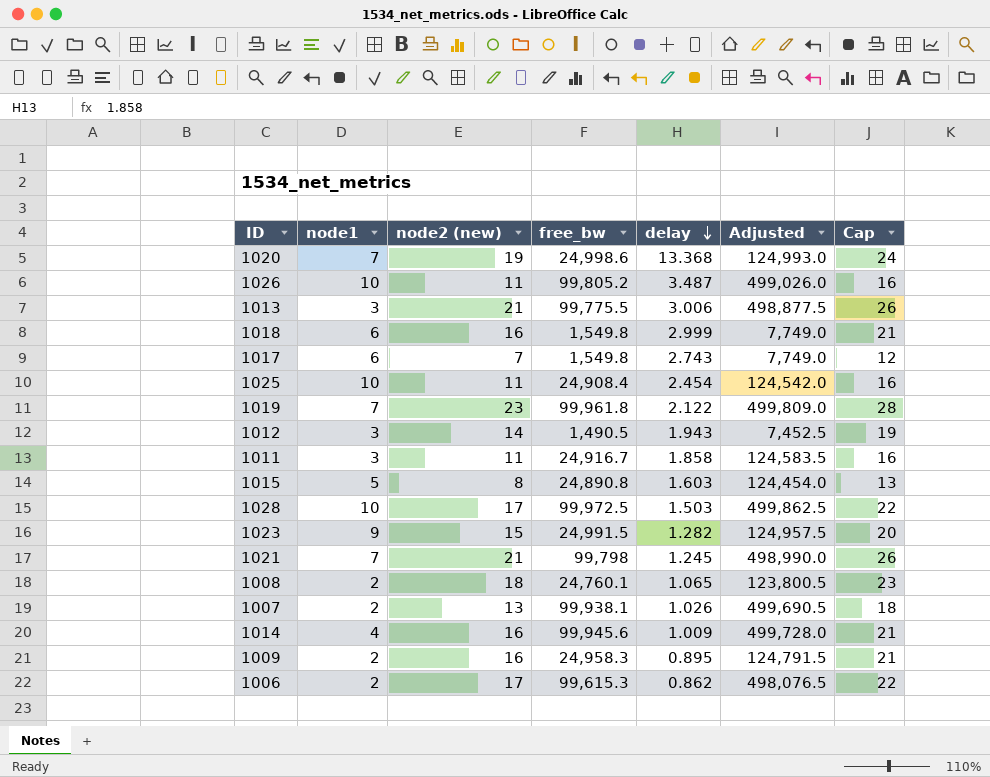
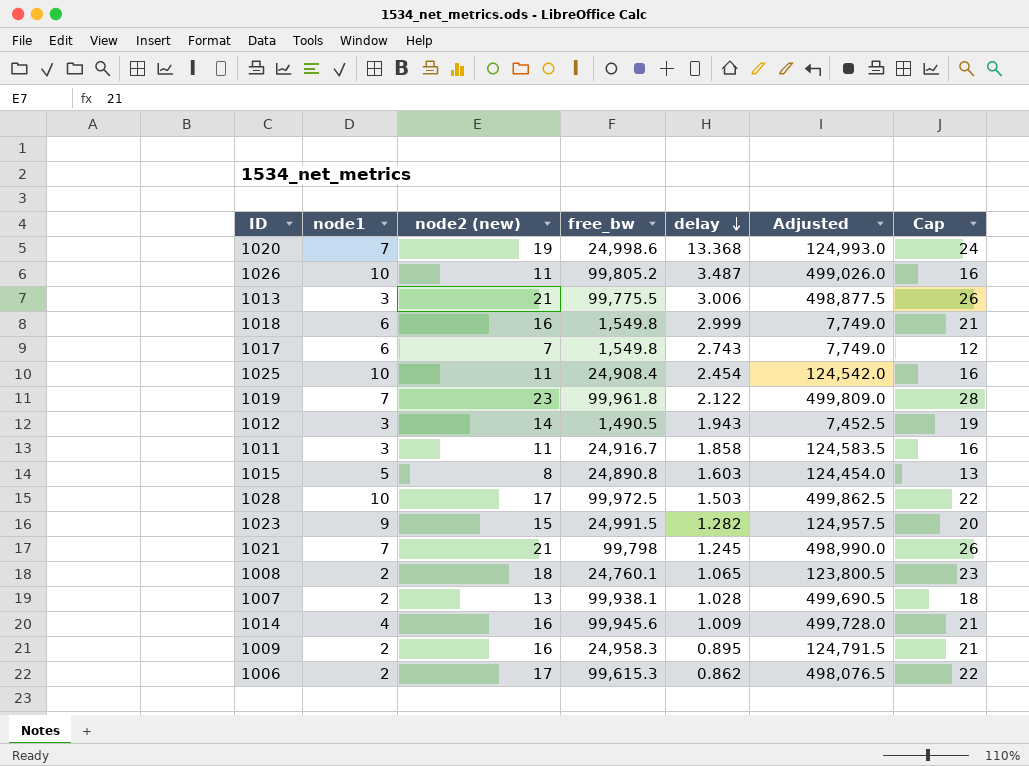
1007 | delay: 1.026 -> 1.028

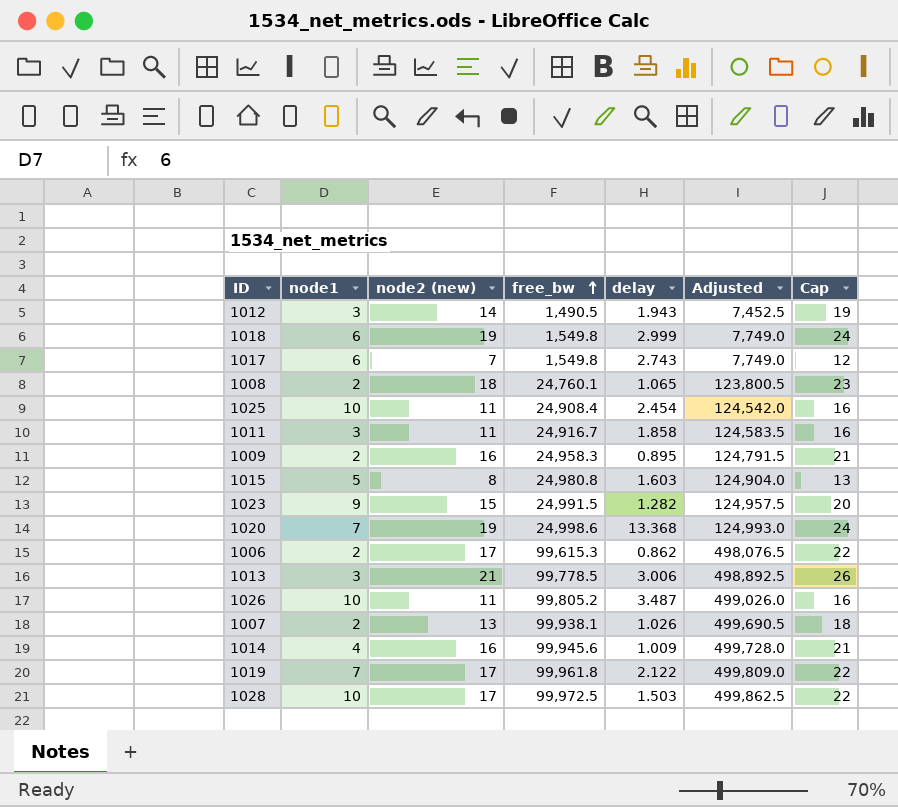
row order: delay descending -> free_bw ascending
row 1021: 7 | 21 | 99,798 | 1.245 | 498,990.0 | 26 -> none
1018 | node2 (new): 16 -> 19
1018 | Cap: 21 -> 24
1015 | free_bw: 24,890.8 -> 24,980.8
1015 | Adjusted: 124,454.0 -> 124,904.0
1013 | free_bw: 99,775.5 -> 99,778.5
1013 | Adjusted: 498,877.5 -> 498,892.5
1007 | delay: 1.028 -> 1.026
1019 | node2 (new): 23 -> 17
1019 | Cap: 28 -> 22

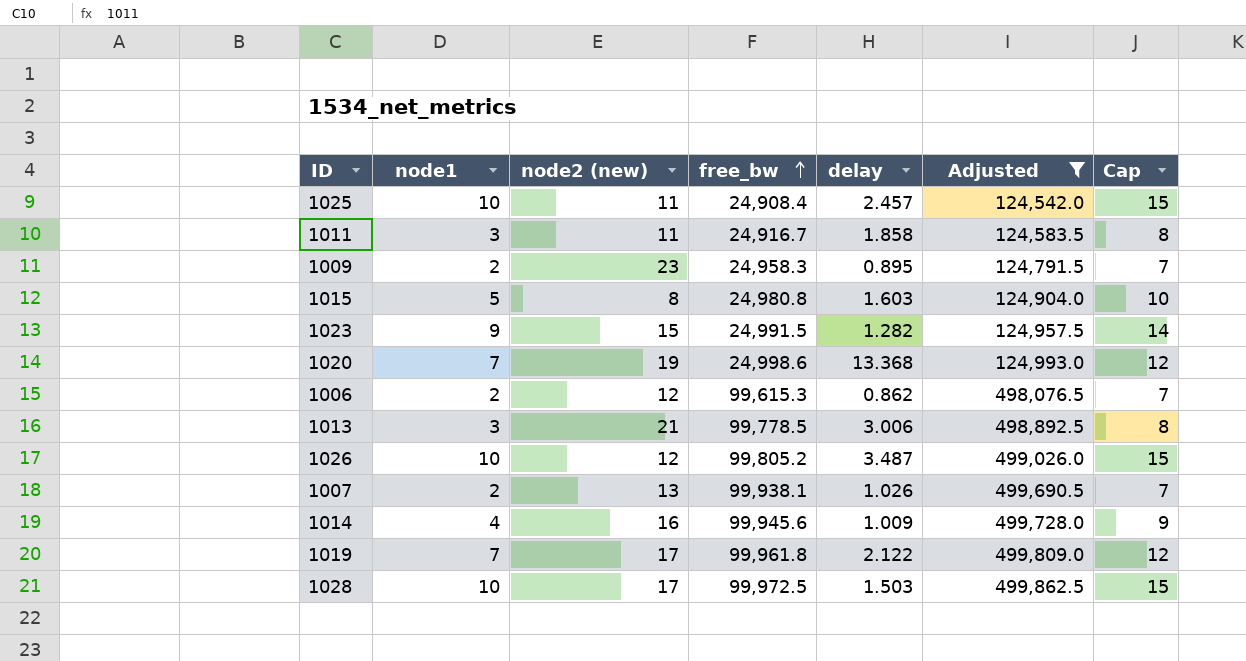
filter: none -> Adjusted >= 124,542.0
column Cap | formula: [node2 (new)] + 5 -> [node1] + 5
1025 | delay: 2.454 -> 2.457
1009 | node2 (new): 16 -> 23
1006 | node2 (new): 17 -> 12
1026 | node2 (new): 11 -> 12

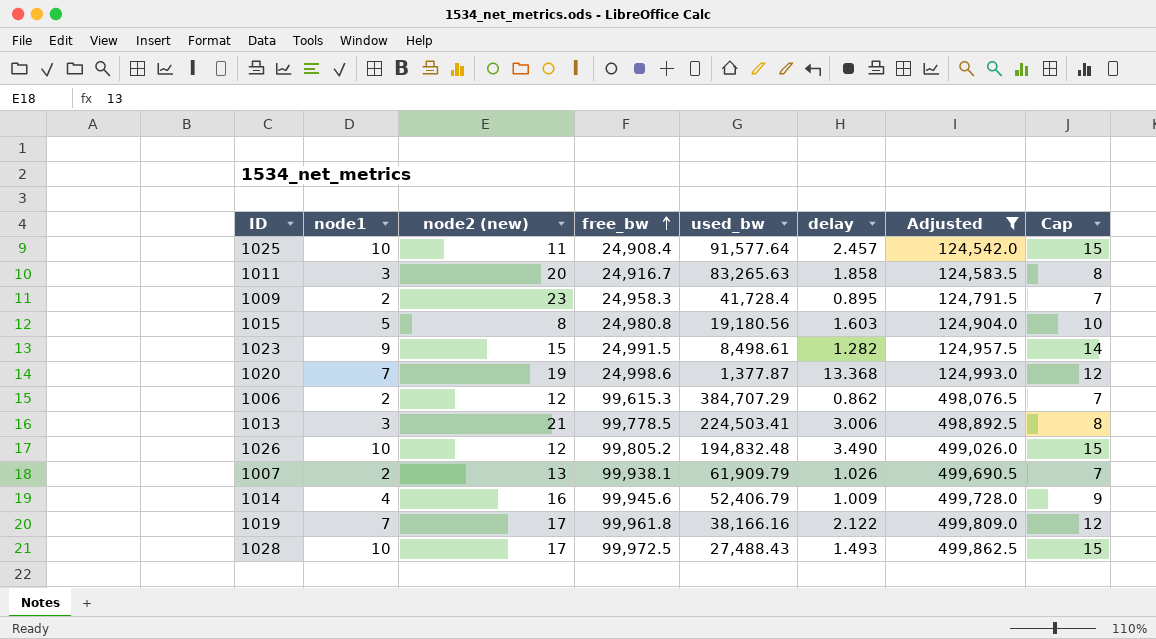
column used_bw | position: none -> 5
1011 | node2 (new): 11 -> 20
1026 | delay: 3.487 -> 3.490
1028 | delay: 1.503 -> 1.493

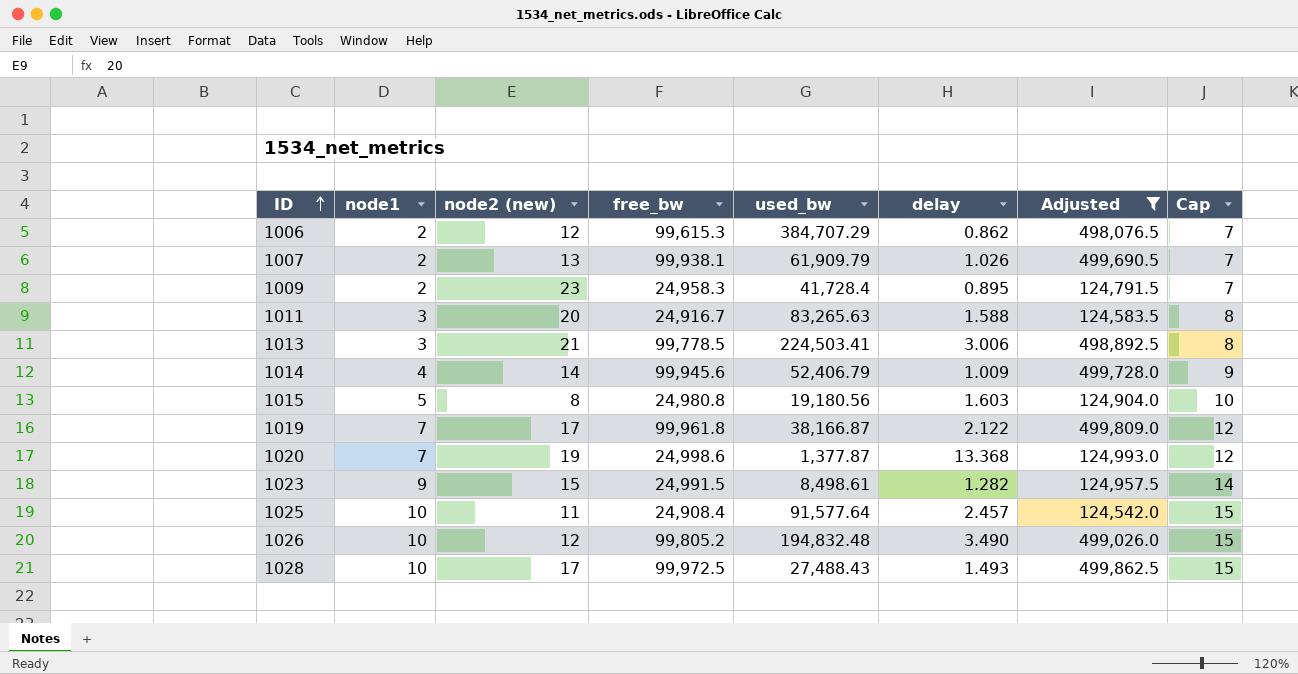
row order: free_bw ascending -> ID ascending
1011 | delay: 1.858 -> 1.588
1014 | node2 (new): 16 -> 14
1019 | used_bw: 38,166.16 -> 38,166.87

